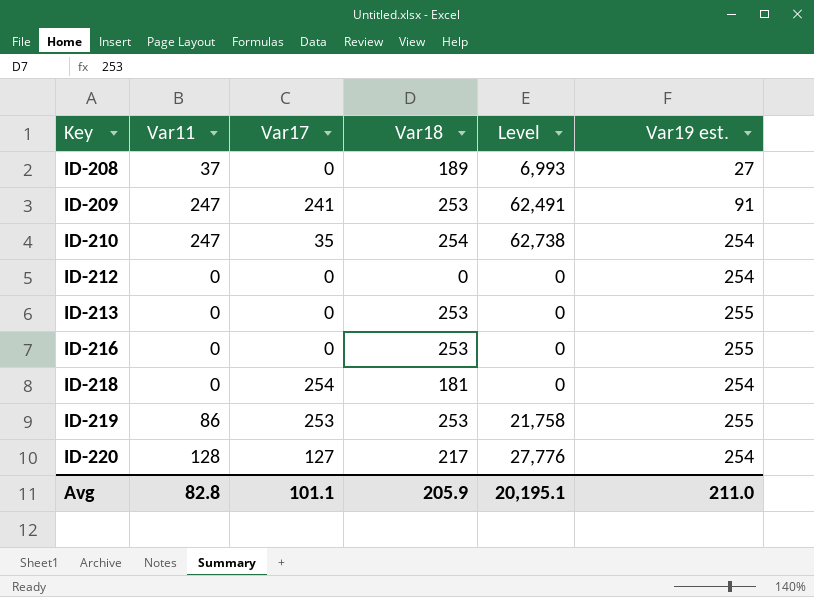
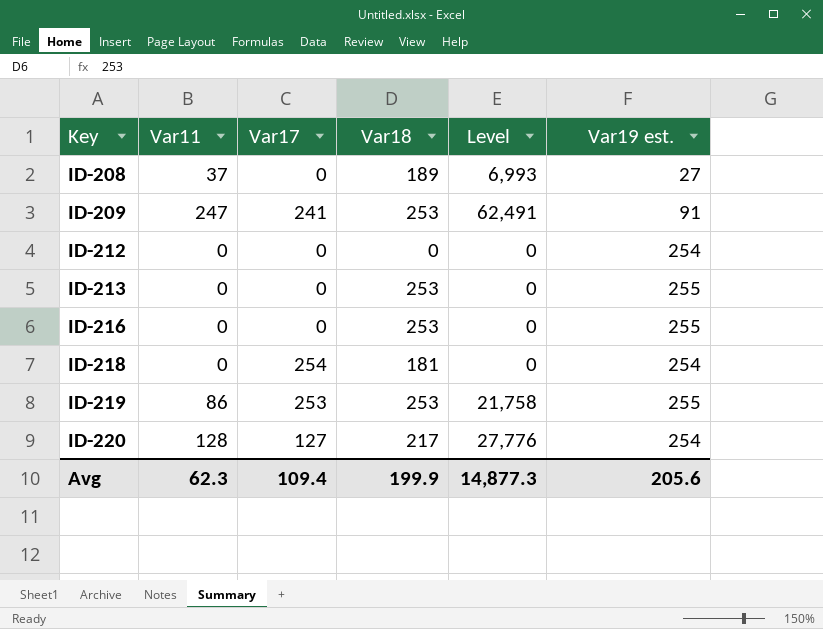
row ID-210: 247 | 35 | 254 | 62,738 | 254 -> none
Avg | Var11: 82.8 -> 62.3
Avg | Var17: 101.1 -> 109.4
Avg | Var18: 205.9 -> 199.9
Avg | Level: 20,195.1 -> 14,877.3
Avg | Var19 est.: 211.0 -> 205.6

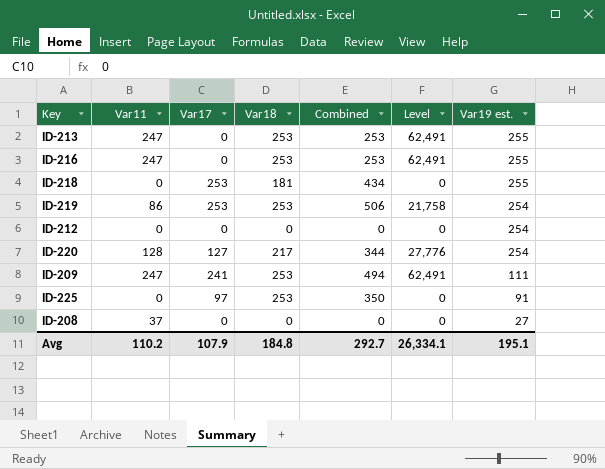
row order: Key ascending -> Var19 est. descending
column Combined | formula: none -> [Var17] + [Var18]
ID-213 | Var11: 0 -> 247
ID-213 | Level: 0 -> 62,491
ID-216 | Var11: 0 -> 247
ID-216 | Level: 0 -> 62,491
ID-218 | Var17: 254 -> 253
ID-218 | Var19 est.: 254 -> 255
ID-219 | Var19 est.: 255 -> 254
ID-209 | Var19 est.: 91 -> 111
row ID-225: none -> 0 | 97 | 253 | 350 | 0 | 91
ID-208 | Var18: 189 -> 0
ID-208 | Level: 6,993 -> 0
Avg | Var11: 62.3 -> 110.2
Avg | Var17: 109.4 -> 107.9
Avg | Var18: 199.9 -> 184.8
Avg | Level: 14,877.3 -> 26,334.1
Avg | Var19 est.: 205.6 -> 195.1

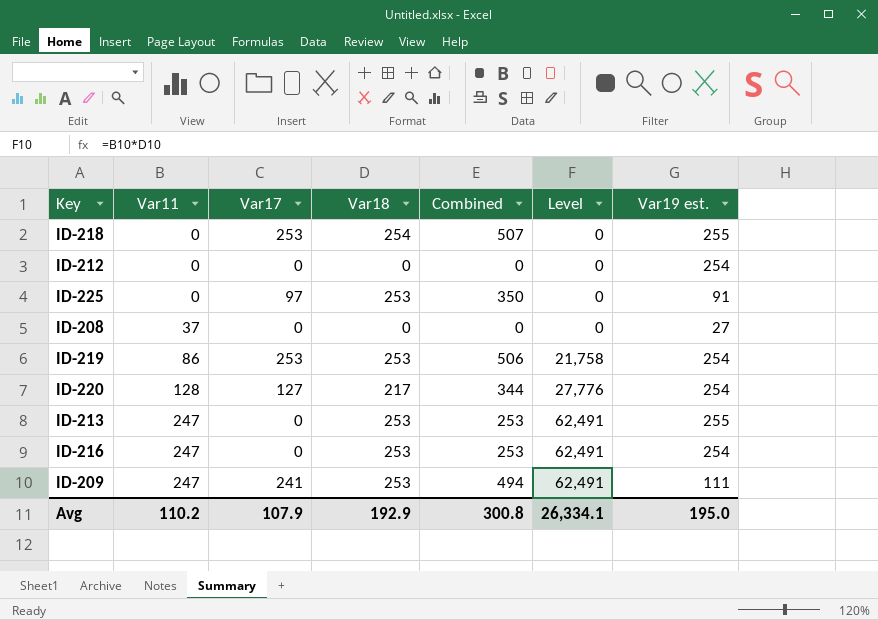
row order: Var19 est. descending -> Var11 ascending
ID-218 | Var18: 181 -> 254
ID-218 | Combined: 434 -> 507
ID-216 | Var19 est.: 255 -> 254
Avg | Var18: 184.8 -> 192.9
Avg | Combined: 292.7 -> 300.8
Avg | Var19 est.: 195.1 -> 195.0

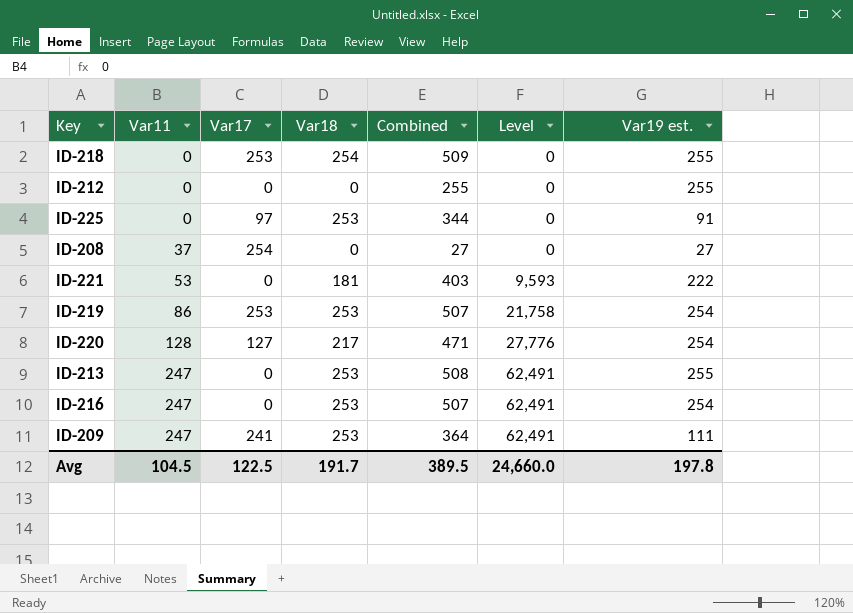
column Combined | formula: [Var17] + [Var18] -> [Var18] + [Var19 est.]
ID-212 | Var19 est.: 254 -> 255
ID-208 | Var17: 0 -> 254
row ID-221: none -> 53 | 0 | 181 | 403 | 9,593 | 222
Avg | Var11: 110.2 -> 104.5
Avg | Var17: 107.9 -> 122.5
Avg | Var18: 192.9 -> 191.7
Avg | Combined: 300.8 -> 389.5
Avg | Level: 26,334.1 -> 24,660.0
Avg | Var19 est.: 195.0 -> 197.8

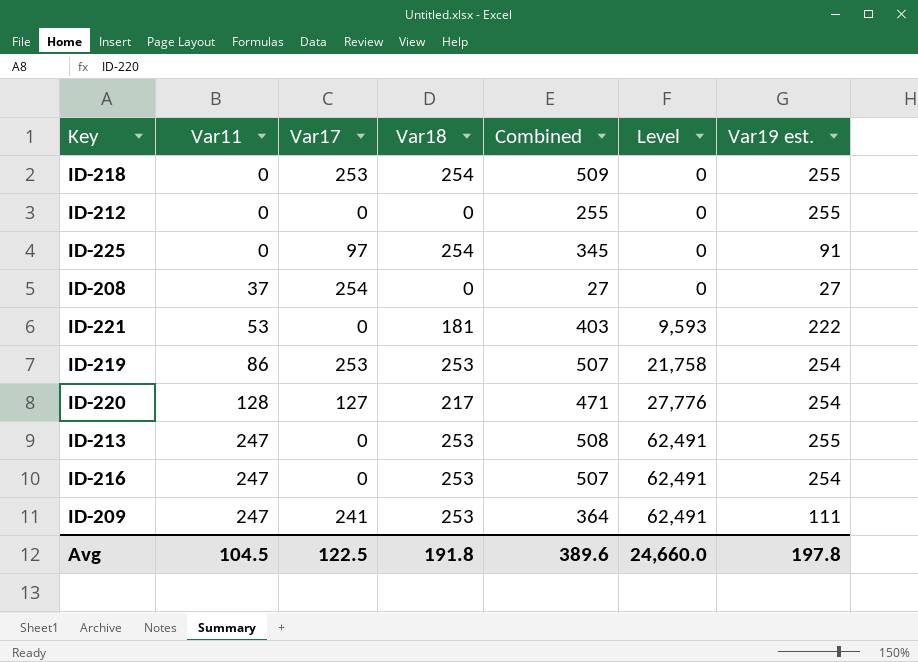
ID-225 | Var18: 253 -> 254
ID-225 | Combined: 344 -> 345
Avg | Var18: 191.7 -> 191.8
Avg | Combined: 389.5 -> 389.6

